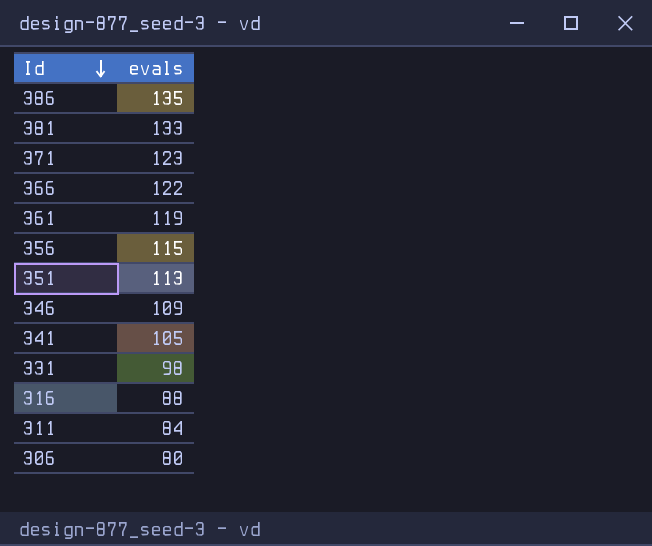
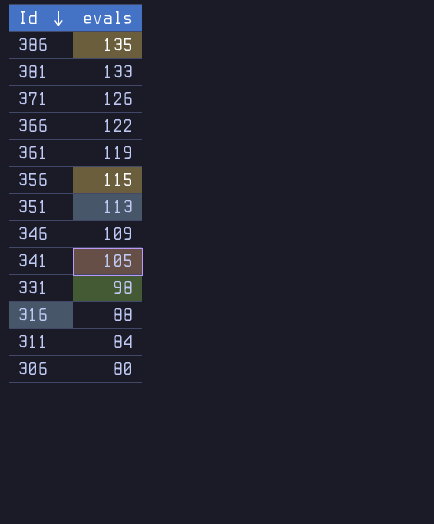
371 | evals: 123 -> 126

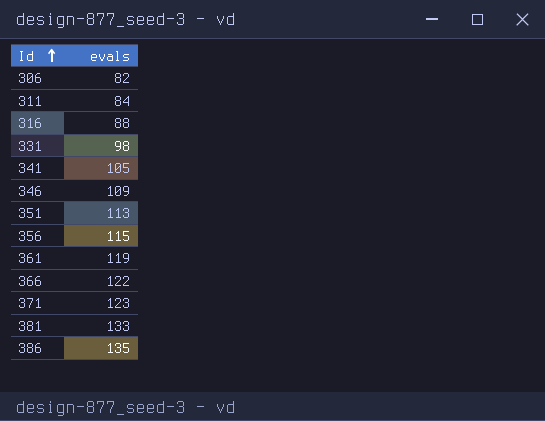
row order: Id descending -> Id ascending
306 | evals: 80 -> 82
371 | evals: 126 -> 123

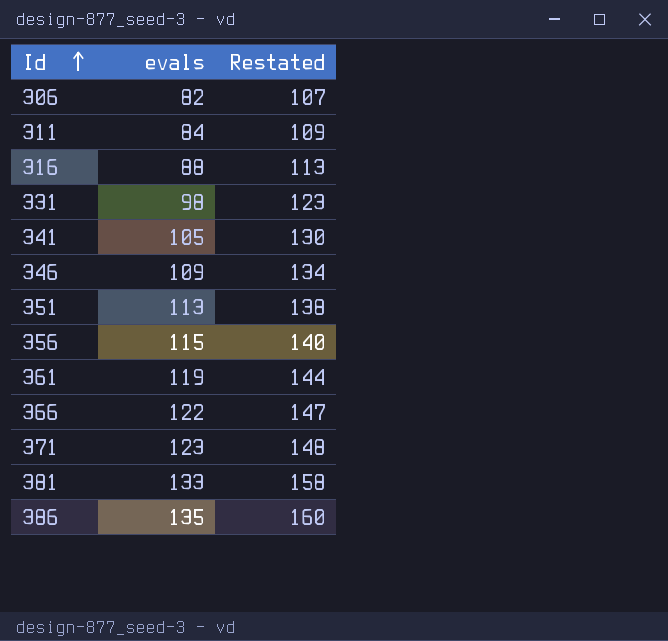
column Restated | formula: none -> [evals] + 25

